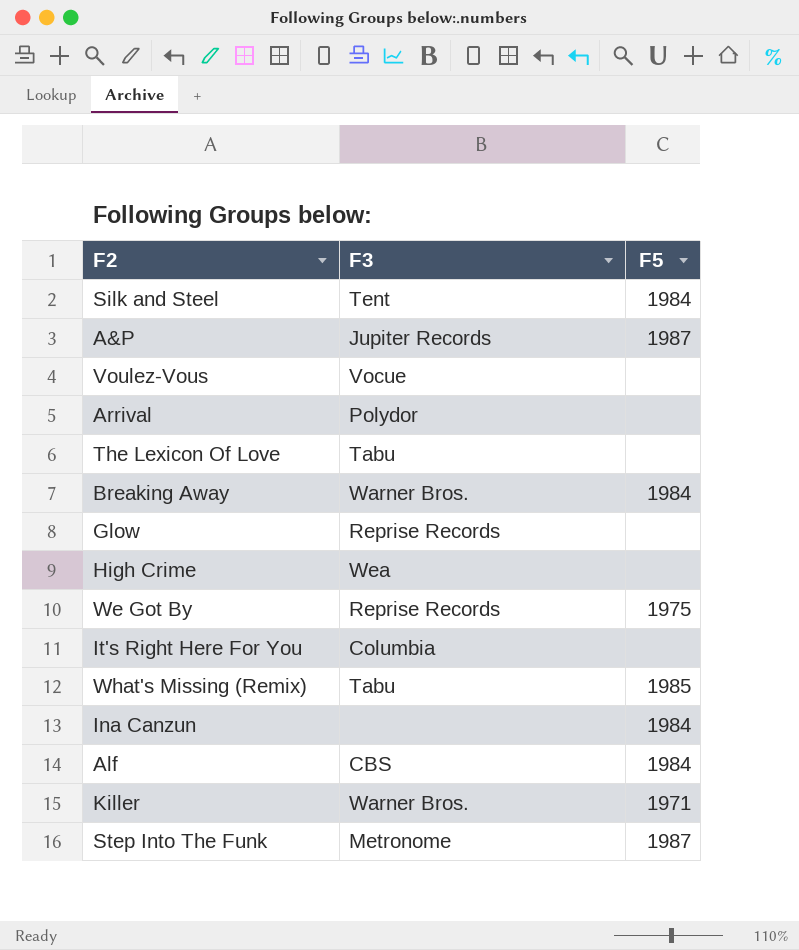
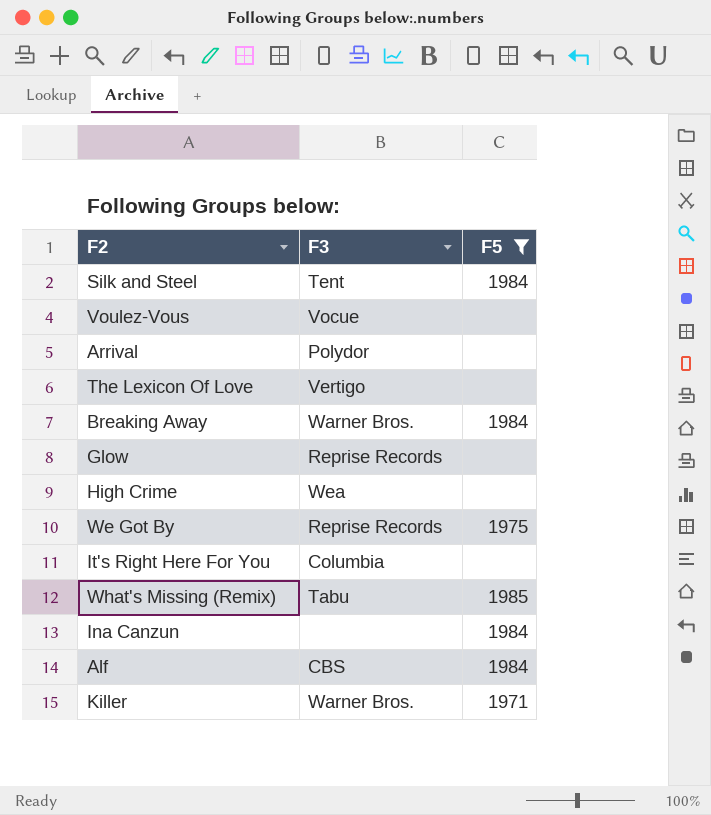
filter: none -> F5 != 1987
The Lexicon Of Love | F3: Tabu -> Vertigo

